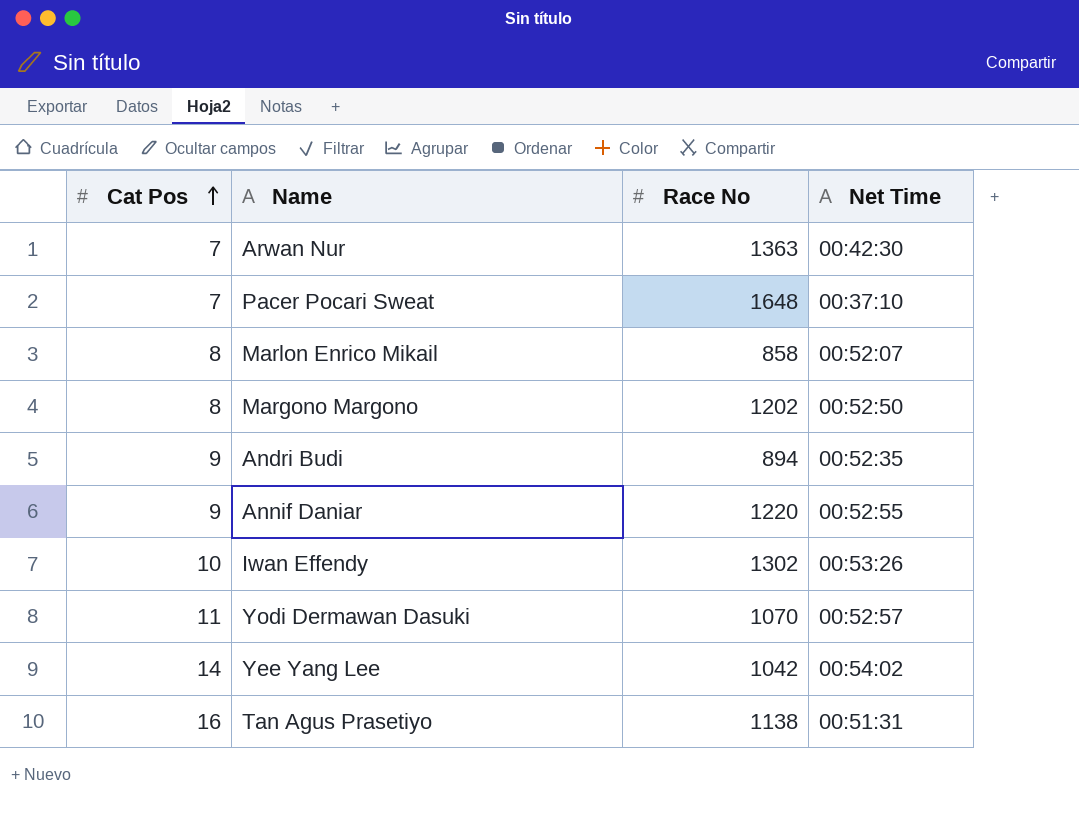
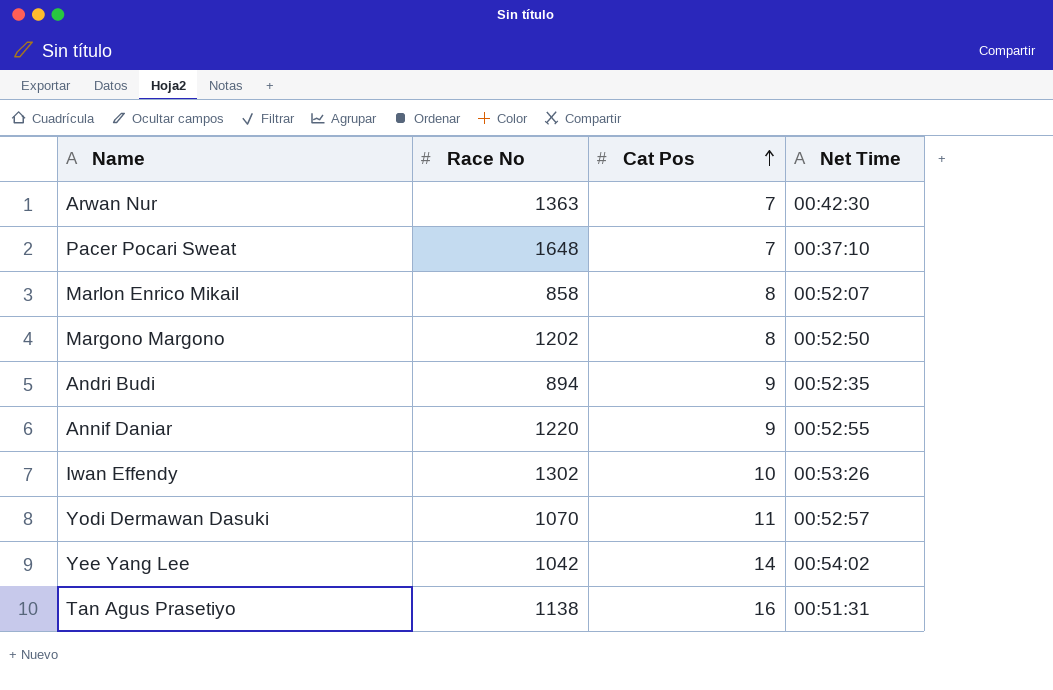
column Cat Pos | position: 1 -> 3

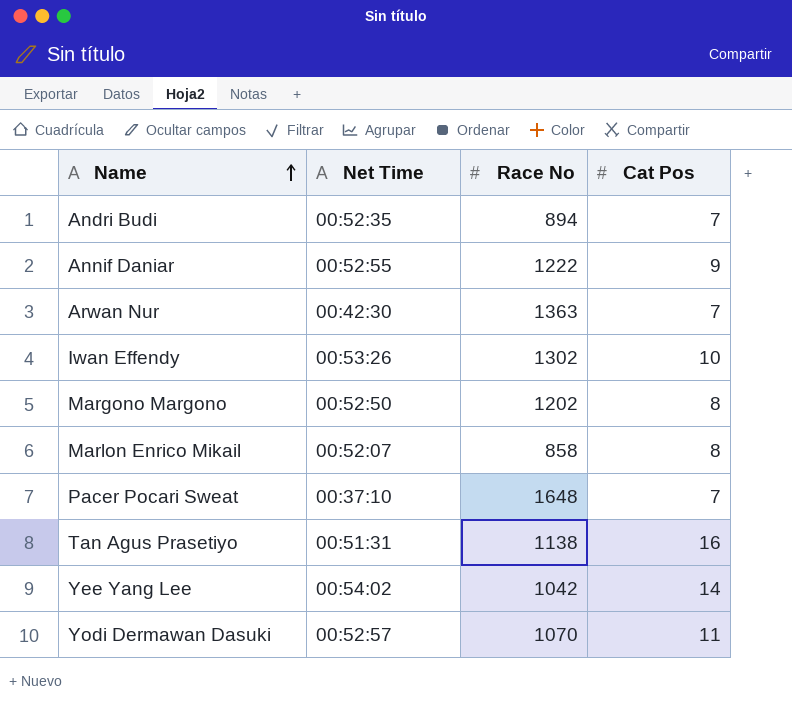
row order: Cat Pos ascending -> Name ascending
column Net Time | position: 4 -> 2
Andri Budi | Cat Pos: 9 -> 7
Annif Daniar | Race No: 1220 -> 1222

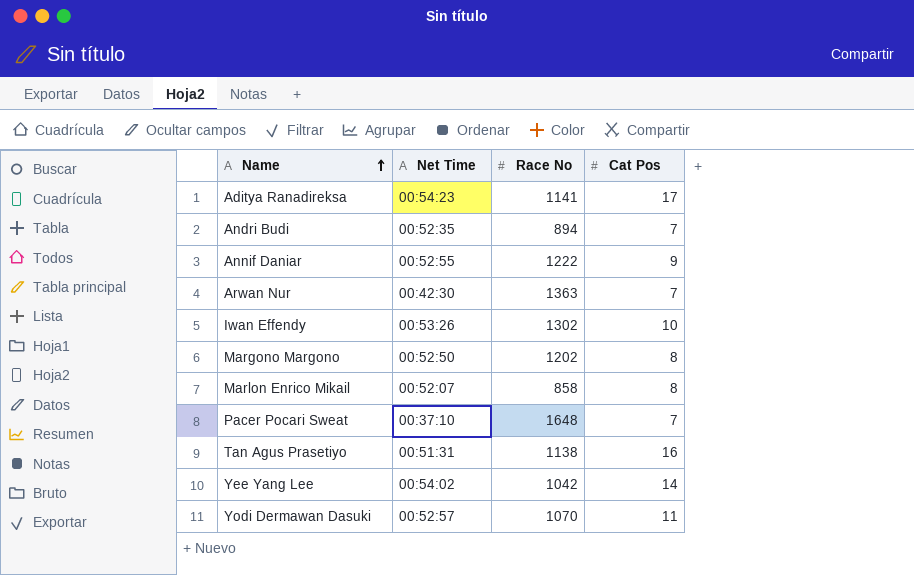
row Aditya Ranadireksa: none -> 00:54:23 | 1141 | 17

